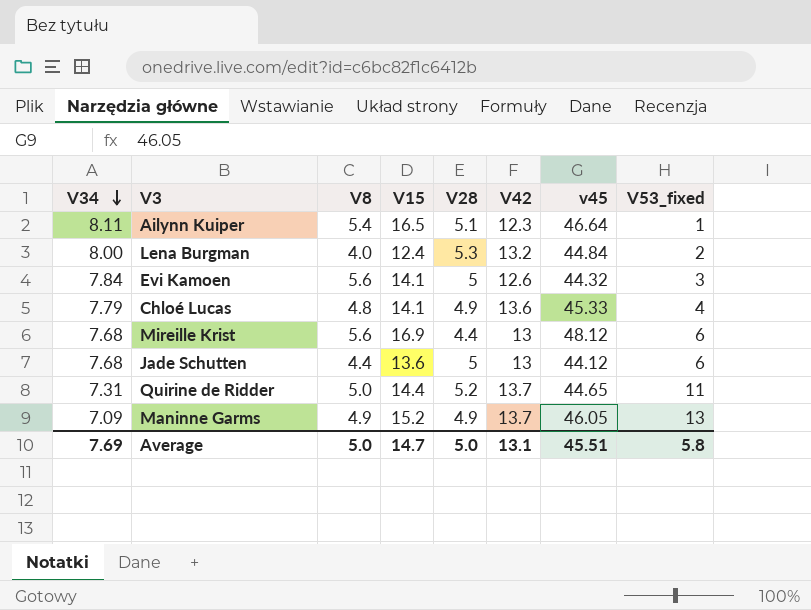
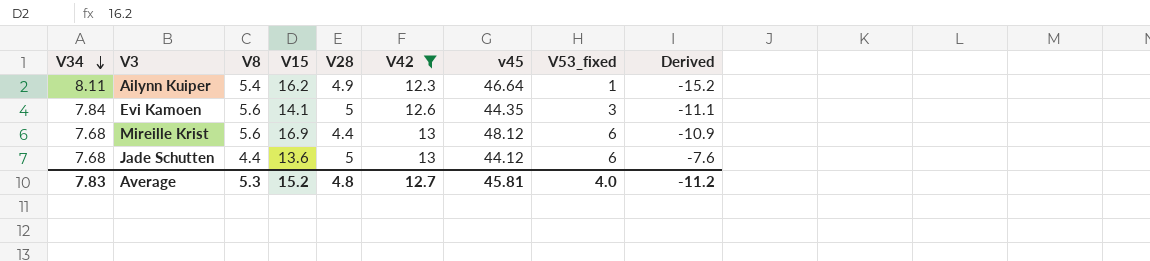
filter: none -> V42 <= 13
column Derived | formula: none -> [V53_fixed] - [V15]
Ailynn Kuiper | V15: 16.5 -> 16.2
Ailynn Kuiper | V28: 5.1 -> 4.9
Evi Kamoen | v45: 44.32 -> 44.35
Average | V34: 7.69 -> 7.83
Average | V8: 5.0 -> 5.3
Average | V15: 14.7 -> 15.2
Average | V28: 5.0 -> 4.8
Average | V42: 13.1 -> 12.7
Average | v45: 45.51 -> 45.81
Average | V53_fixed: 5.8 -> 4.0

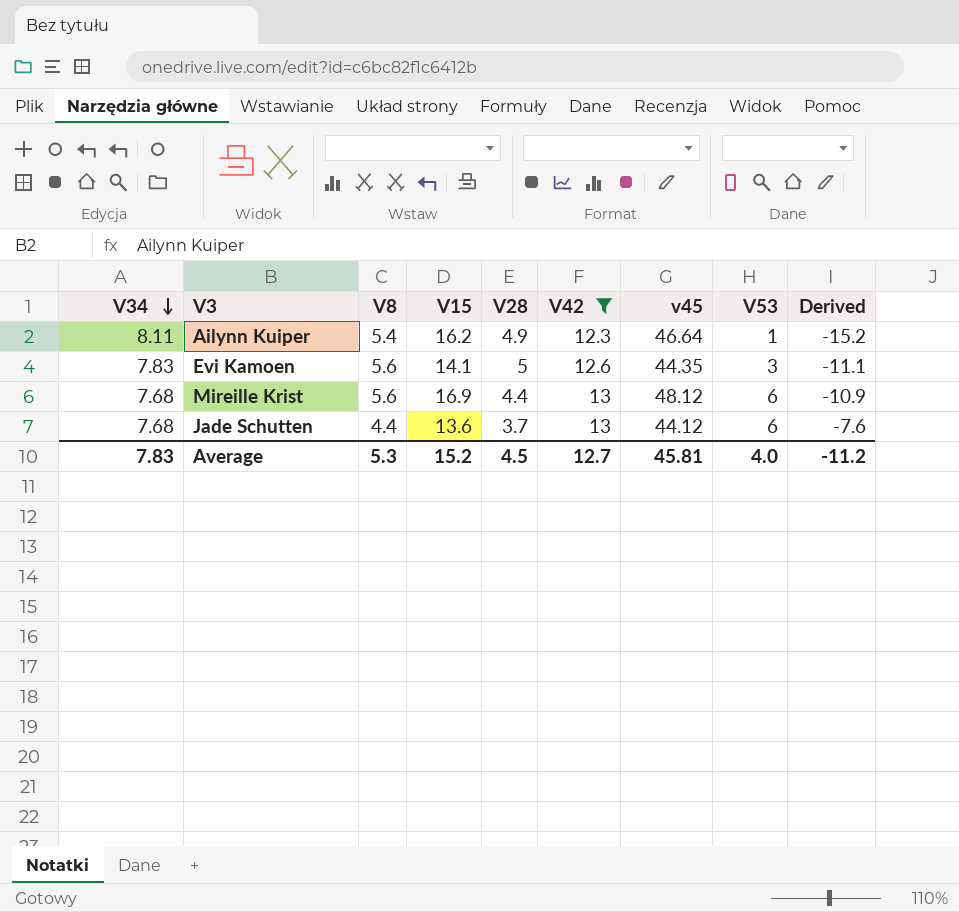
column name: V53_fixed -> V53
Evi Kamoen | V34: 7.84 -> 7.83
Jade Schutten | V28: 5 -> 3.7
Average | V28: 4.8 -> 4.5

